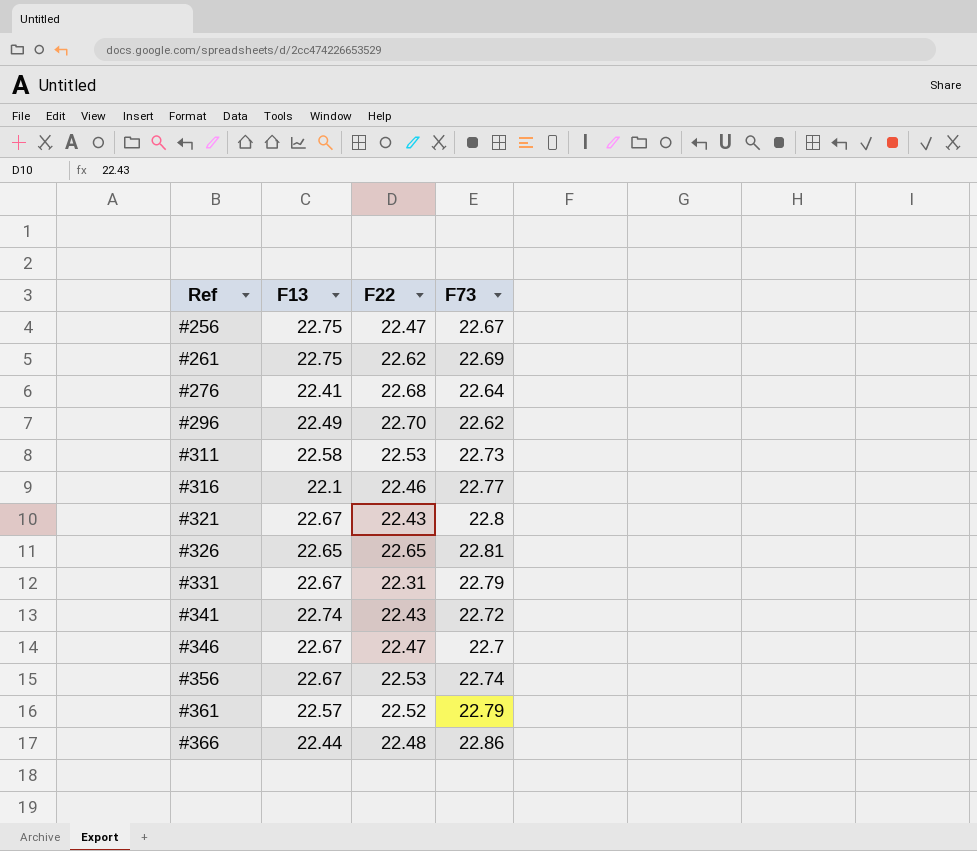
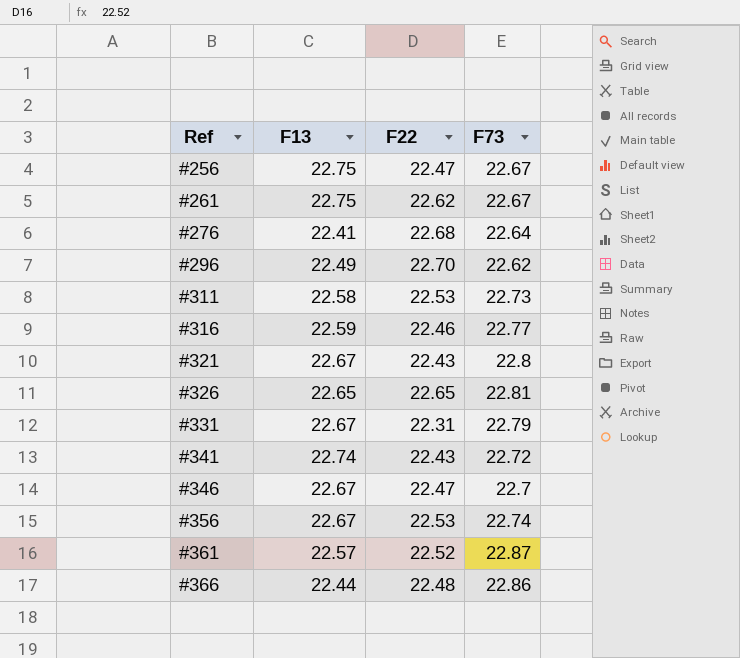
#261 | F73: 22.69 -> 22.67
#316 | F13: 22.1 -> 22.59
#361 | F73: 22.79 -> 22.87

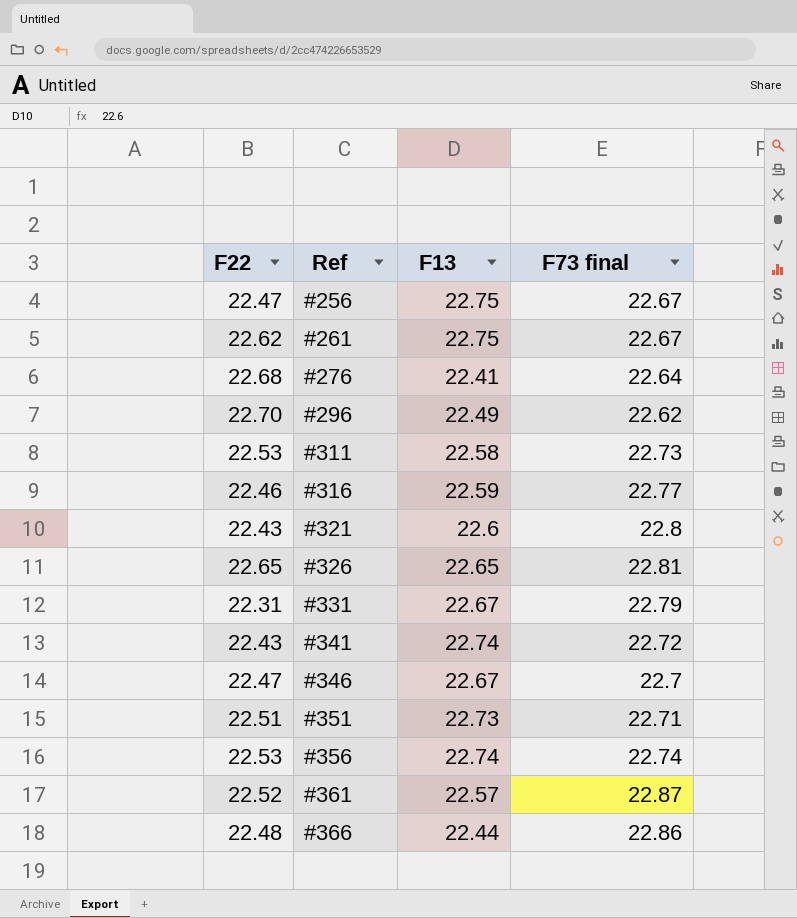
column F22 | position: 3 -> 1
column name: F73 -> F73 final
#321 | F13: 22.67 -> 22.6
row #351: none -> 22.51 | 22.73 | 22.71
#356 | F13: 22.67 -> 22.74

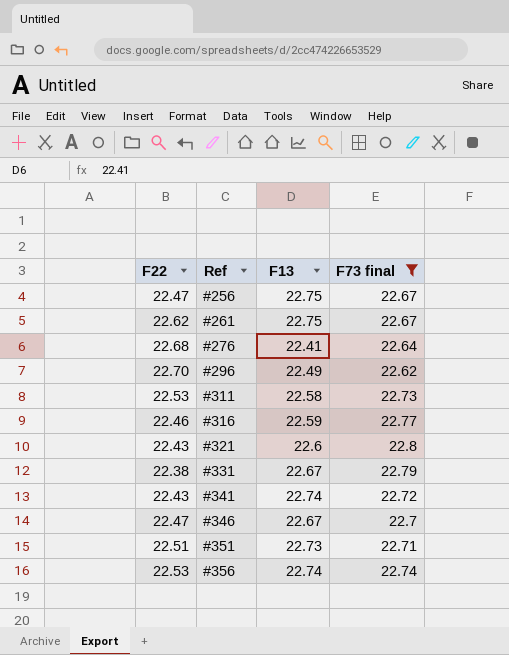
filter: none -> F73 final <= 22.8
#331 | F22: 22.31 -> 22.38

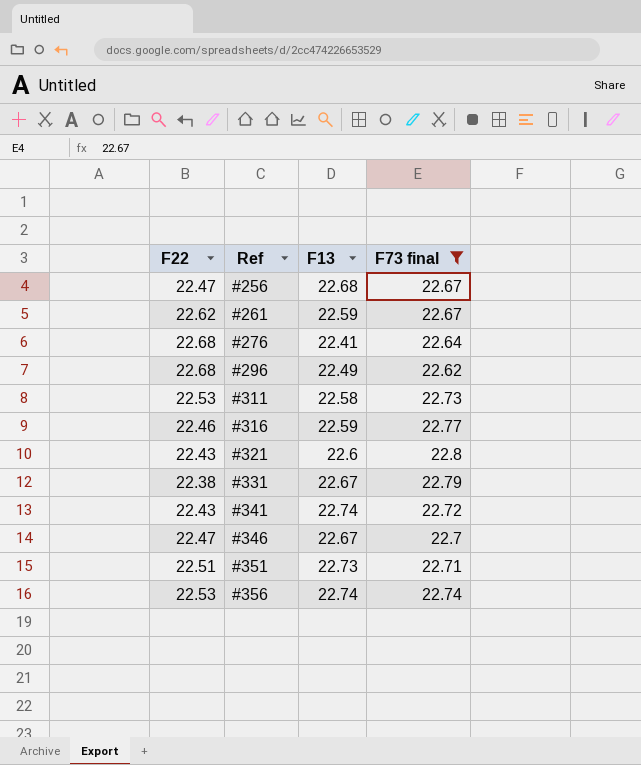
#256 | F13: 22.75 -> 22.68
#261 | F13: 22.75 -> 22.59
#296 | F22: 22.70 -> 22.68

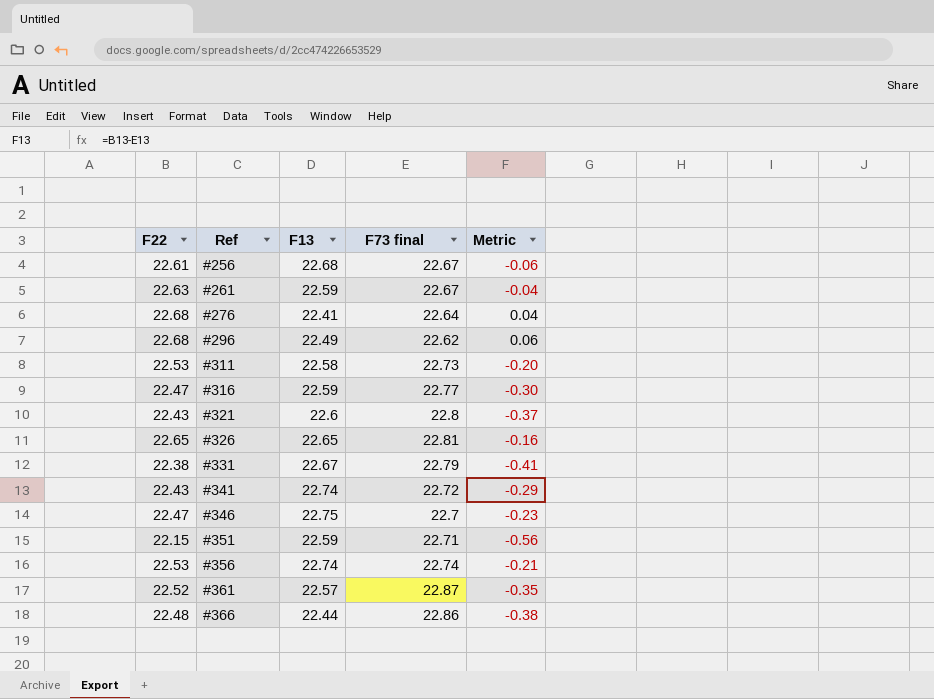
filter: F73 final <= 22.8 -> none
column Metric | formula: none -> [F22] - [F73 final]
#256 | F22: 22.47 -> 22.61
#261 | F22: 22.62 -> 22.63
#316 | F22: 22.46 -> 22.47
#346 | F13: 22.67 -> 22.75
#351 | F22: 22.51 -> 22.15
#351 | F13: 22.73 -> 22.59

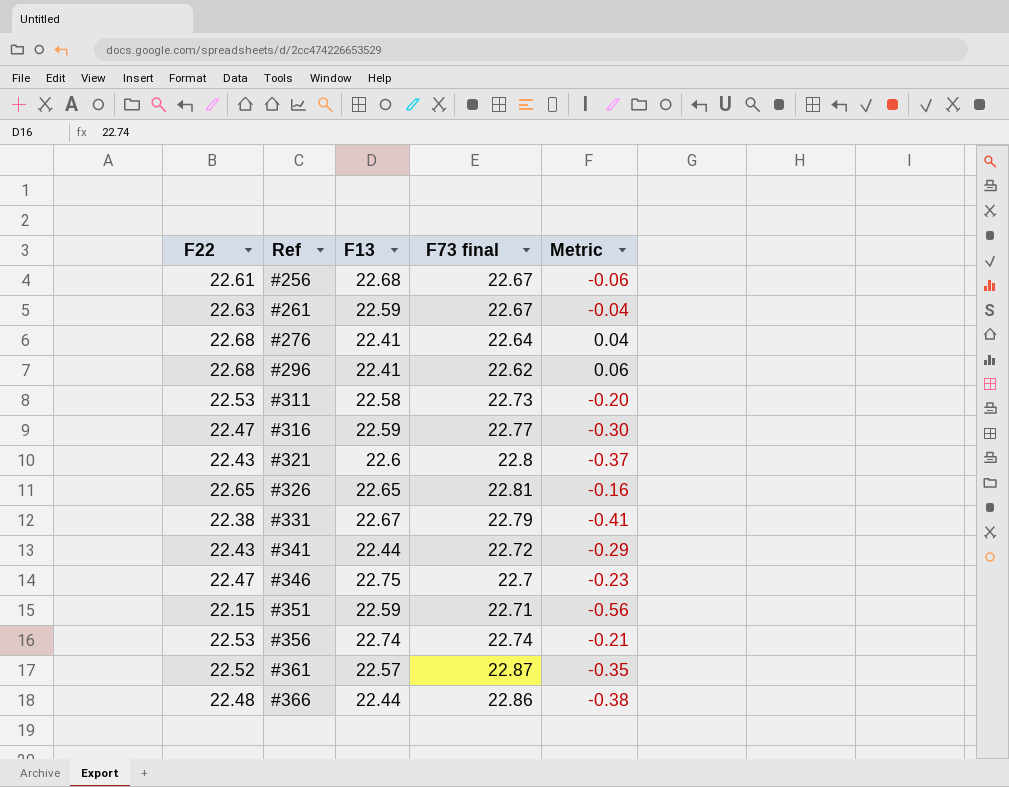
#296 | F13: 22.49 -> 22.41
#341 | F13: 22.74 -> 22.44

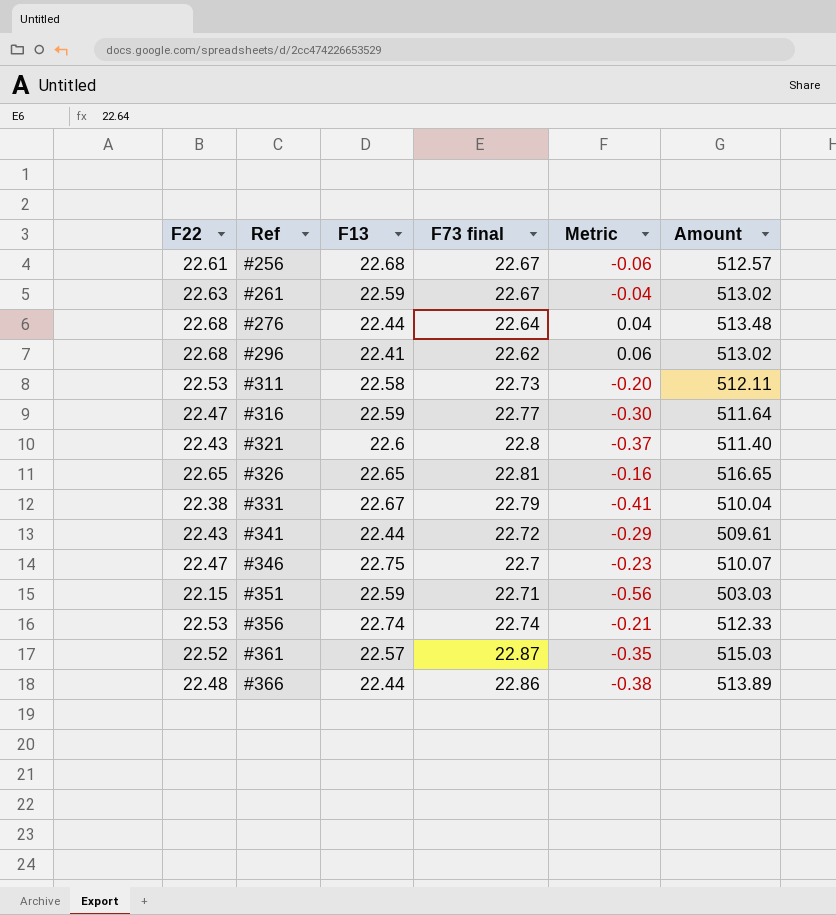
column Amount | formula: none -> [F22] * [F73 final]
#276 | F13: 22.41 -> 22.44

